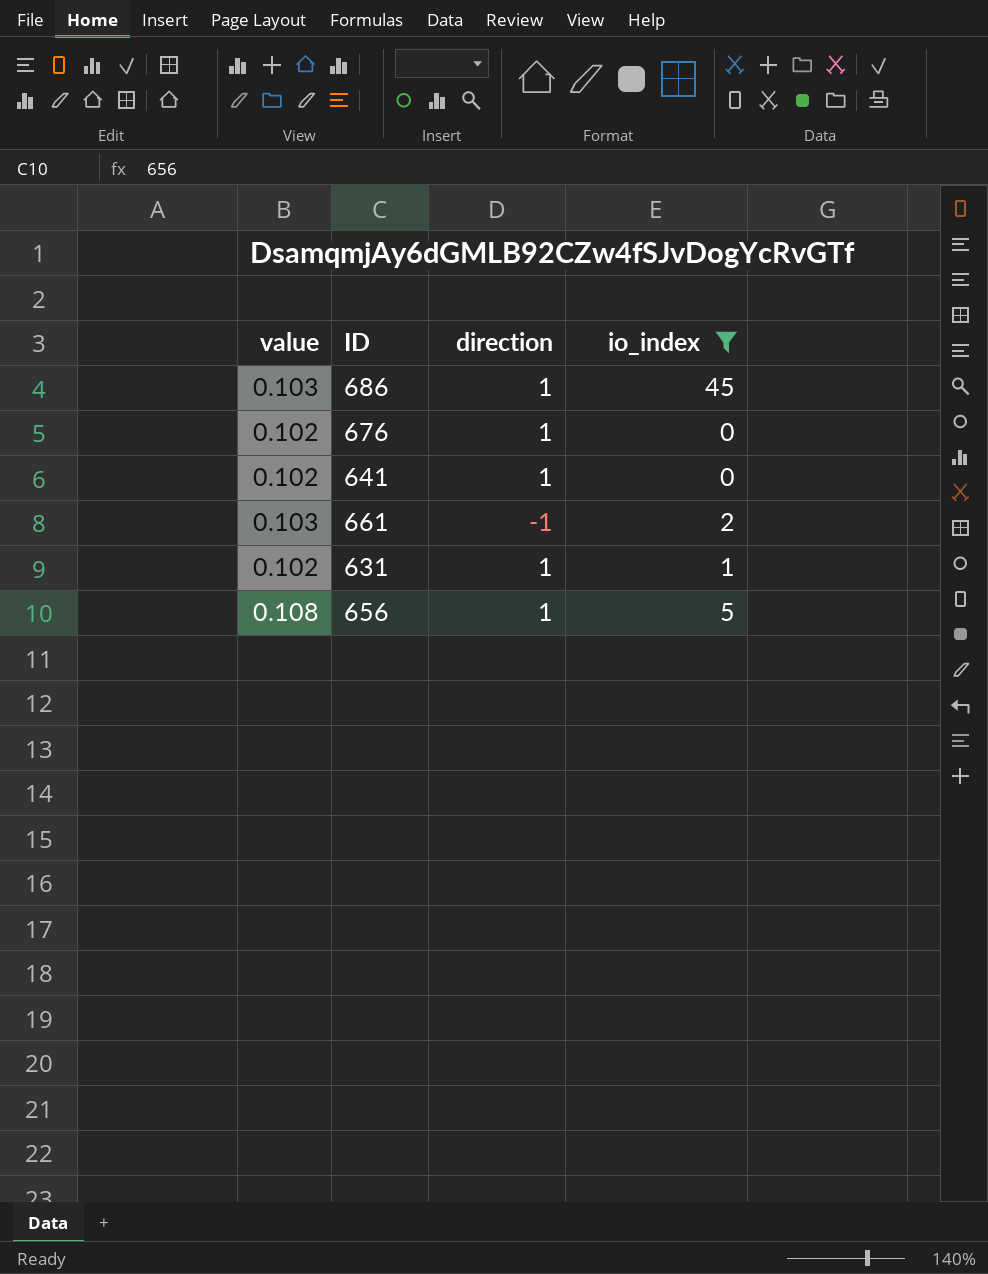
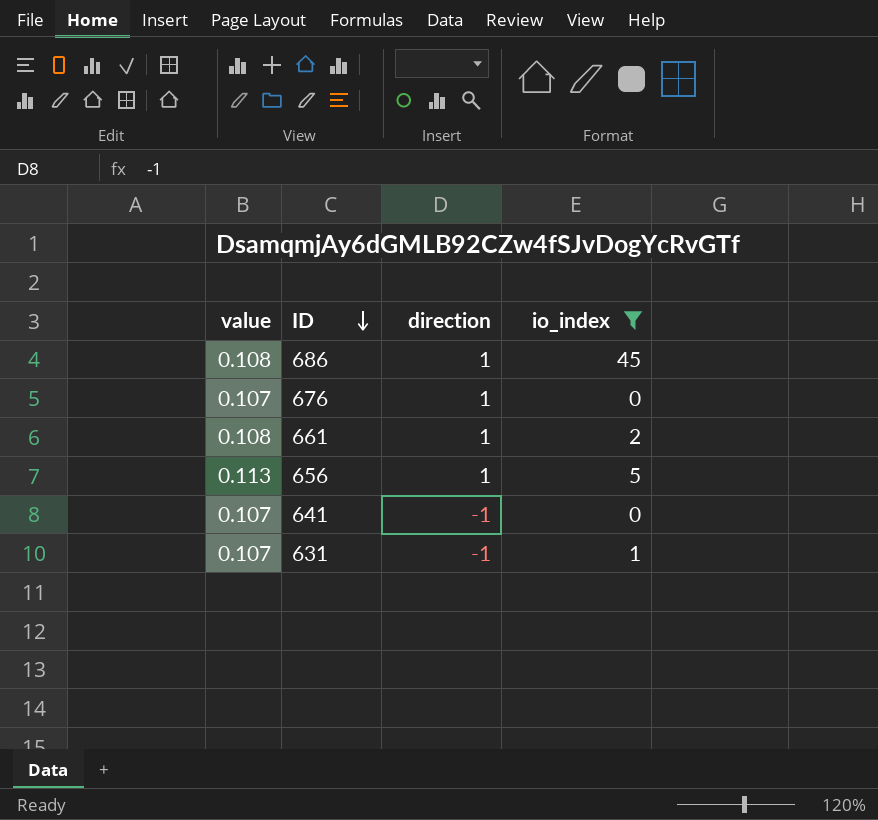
row order: none -> ID descending
686 | value: 0.103 -> 0.108
676 | value: 0.102 -> 0.107
661 | value: 0.103 -> 0.108
661 | direction: -1 -> 1
656 | value: 0.108 -> 0.113
641 | value: 0.102 -> 0.107
641 | direction: 1 -> -1
631 | value: 0.102 -> 0.107
631 | direction: 1 -> -1

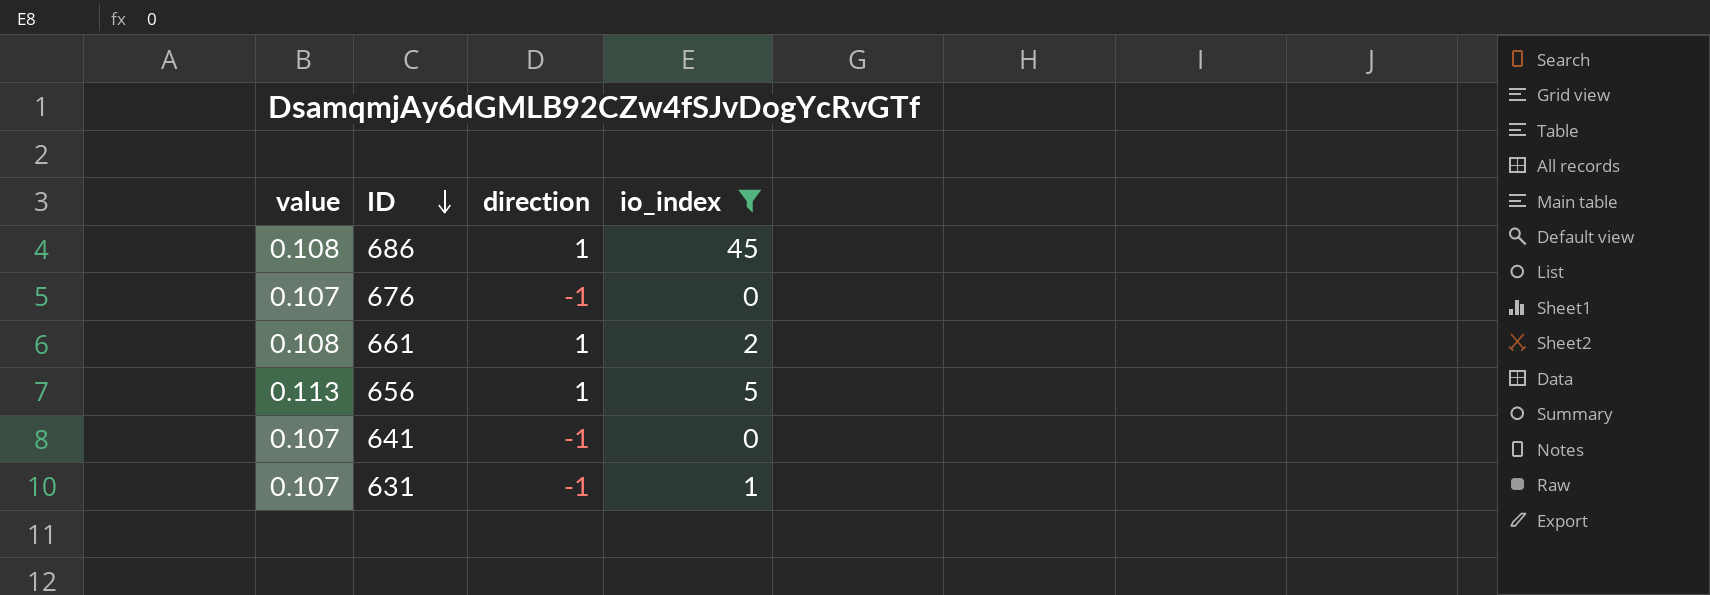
676 | direction: 1 -> -1

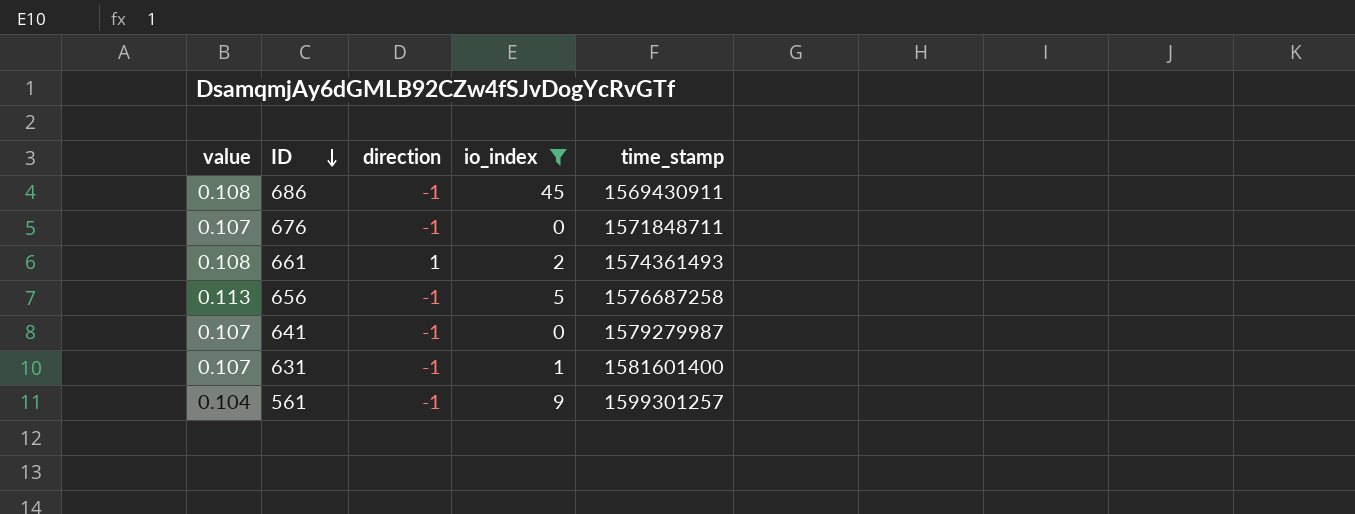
column time_stamp | position: none -> 5
686 | direction: 1 -> -1
656 | direction: 1 -> -1
row 561: none -> 0.104 | -1 | 9 | 1599301257

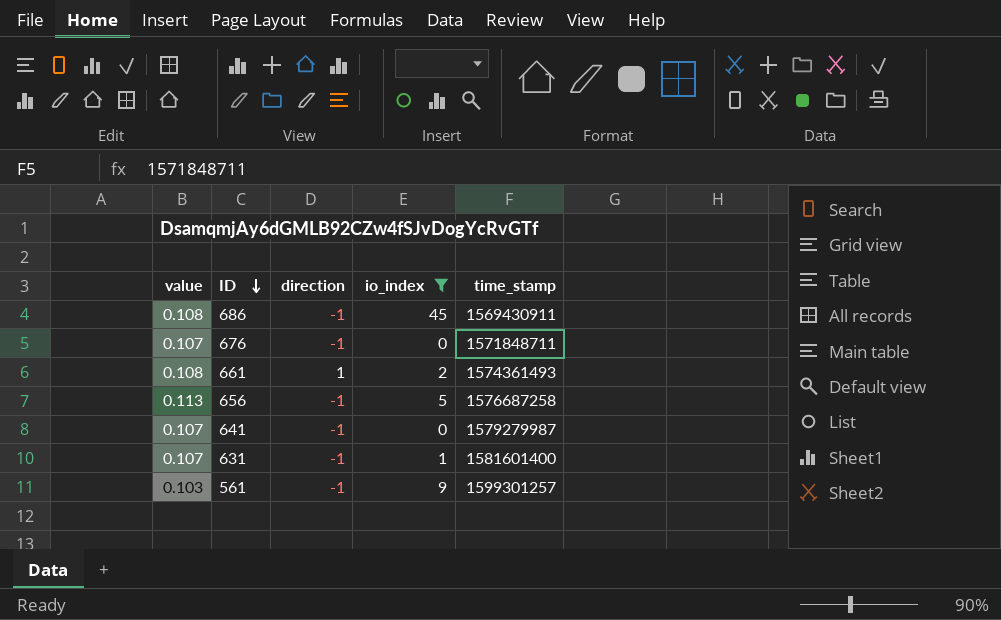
561 | value: 0.104 -> 0.103

